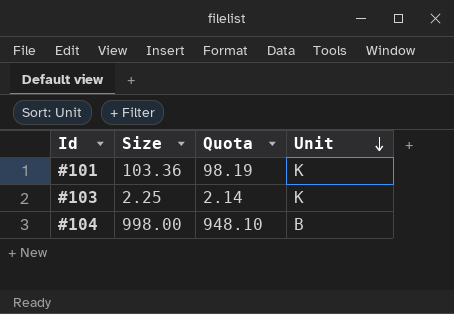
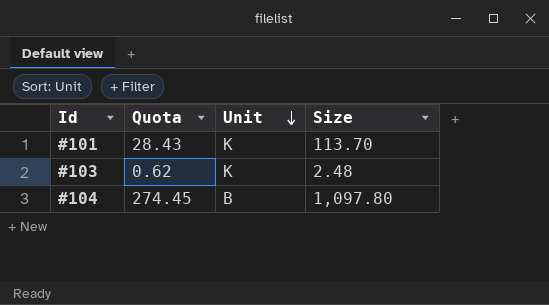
column Quota | formula: [Size] * 0.95 -> [Size] * 0.25
column Size | position: 2 -> 4
#101 | Size: 103.36 -> 113.70
#103 | Size: 2.25 -> 2.48
#104 | Size: 998.00 -> 1,097.80

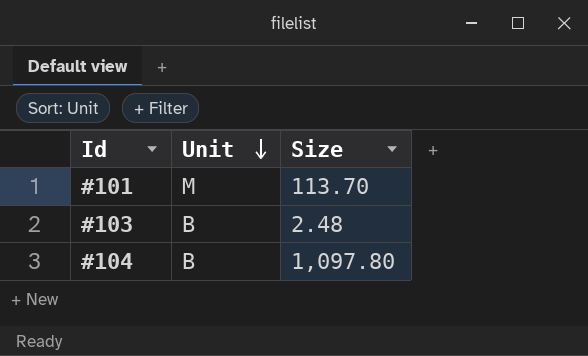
column Quota | formula: [Size] * 0.25 -> none
#101 | Unit: K -> M
#103 | Unit: K -> B

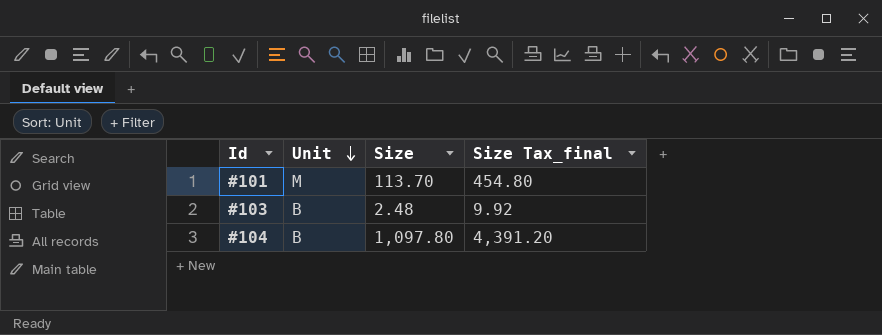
column Size Tax_final | formula: none -> [Size] * 4

